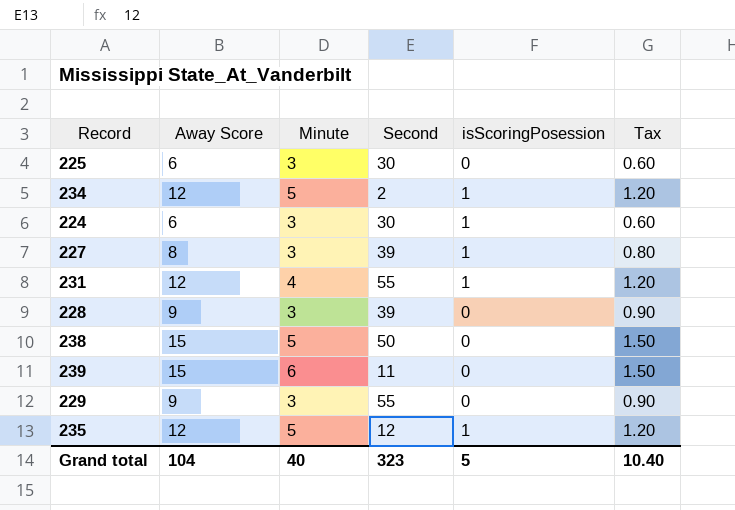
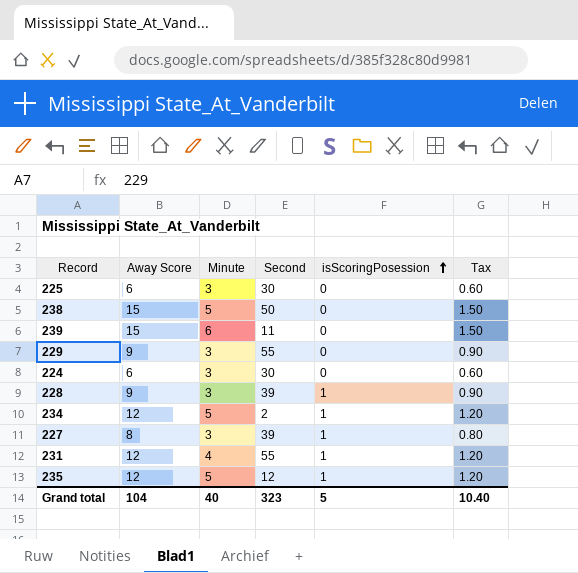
row order: none -> isScoringPosession ascending
224 | isScoringPosession: 1 -> 0
228 | isScoringPosession: 0 -> 1

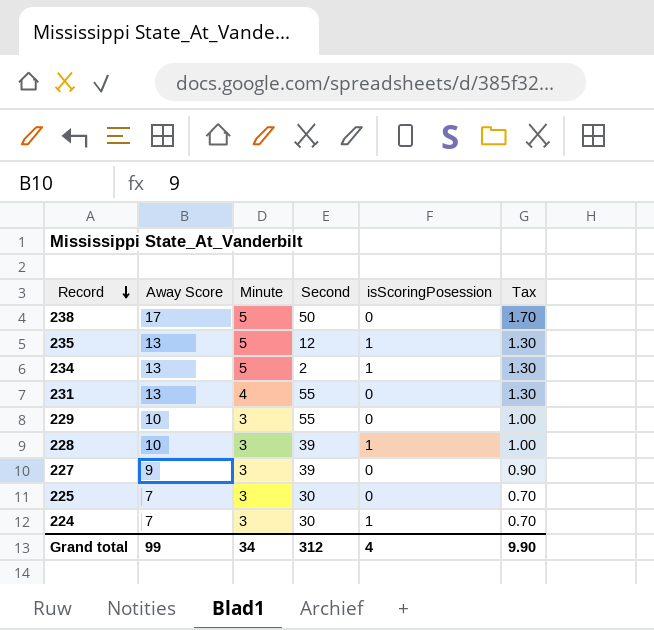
row order: isScoringPosession ascending -> Record descending
row 239: 15 | 6 | 11 | 0 | 1.50 -> none
238 | Away Score: 15 -> 17
238 | Tax: 1.50 -> 1.70
235 | Away Score: 12 -> 13
235 | Tax: 1.20 -> 1.30
234 | Away Score: 12 -> 13
234 | Tax: 1.20 -> 1.30
231 | Away Score: 12 -> 13
231 | isScoringPosession: 1 -> 0
231 | Tax: 1.20 -> 1.30
229 | Away Score: 9 -> 10
229 | Tax: 0.90 -> 1.00
228 | Away Score: 9 -> 10
228 | Tax: 0.90 -> 1.00
227 | Away Score: 8 -> 9
227 | isScoringPosession: 1 -> 0
227 | Tax: 0.80 -> 0.90
225 | Away Score: 6 -> 7
225 | Tax: 0.60 -> 0.70
224 | Away Score: 6 -> 7
224 | isScoringPosession: 0 -> 1
224 | Tax: 0.60 -> 0.70
Grand total | Away Score: 104 -> 99
Grand total | Minute: 40 -> 34
Grand total | Second: 323 -> 312
Grand total | isScoringPosession: 5 -> 4
Grand total | Tax: 10.40 -> 9.90

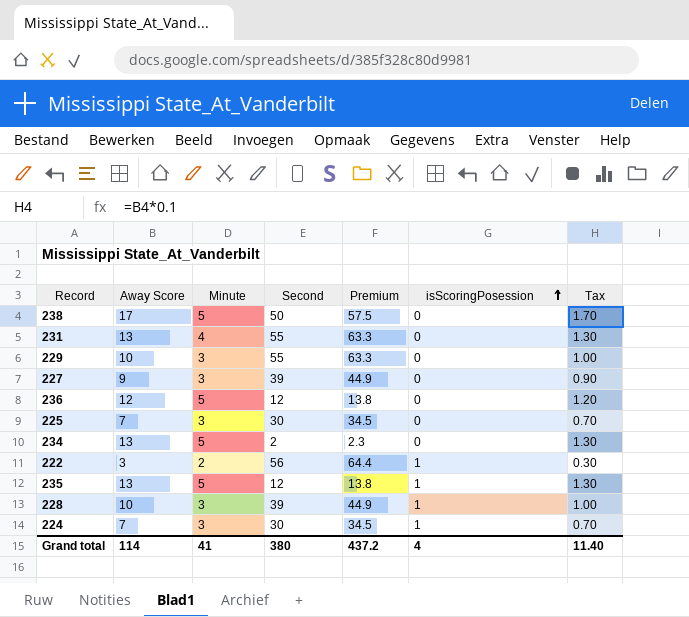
row order: Record descending -> isScoringPosession ascending
column Premium | formula: none -> [Second] * 1.15
row 236: none -> 12 | 5 | 12 | 13.8 | 0 | 1.20
234 | isScoringPosession: 1 -> 0
row 222: none -> 3 | 2 | 56 | 64.4 | 1 | 0.30
Grand total | Away Score: 99 -> 114
Grand total | Minute: 34 -> 41
Grand total | Second: 312 -> 380
Grand total | Tax: 9.90 -> 11.40

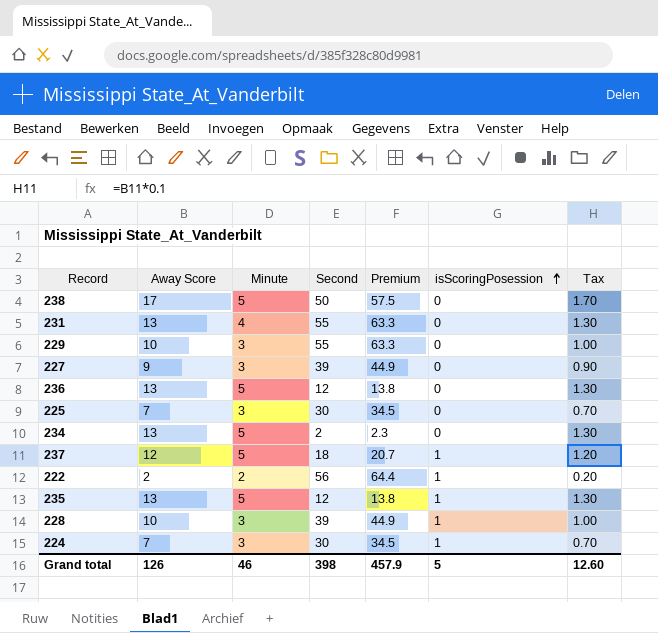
236 | Away Score: 12 -> 13
236 | Tax: 1.20 -> 1.30
row 237: none -> 12 | 5 | 18 | 20.7 | 1 | 1.20
222 | Away Score: 3 -> 2
222 | Tax: 0.30 -> 0.20
Grand total | Away Score: 114 -> 126
Grand total | Minute: 41 -> 46
Grand total | Second: 380 -> 398
Grand total | Premium: 437.2 -> 457.9
Grand total | isScoringPosession: 4 -> 5
Grand total | Tax: 11.40 -> 12.60

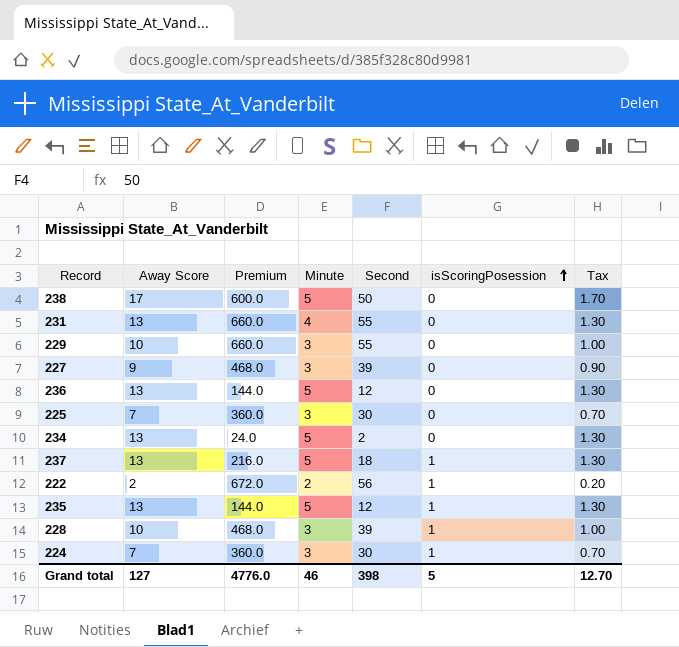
column Premium | formula: [Second] * 1.15 -> [Second] * 12
column Premium | position: 5 -> 3
237 | Away Score: 12 -> 13
237 | Tax: 1.20 -> 1.30
Grand total | Away Score: 126 -> 127
Grand total | Premium: 457.9 -> 4776.0
Grand total | Tax: 12.60 -> 12.70

